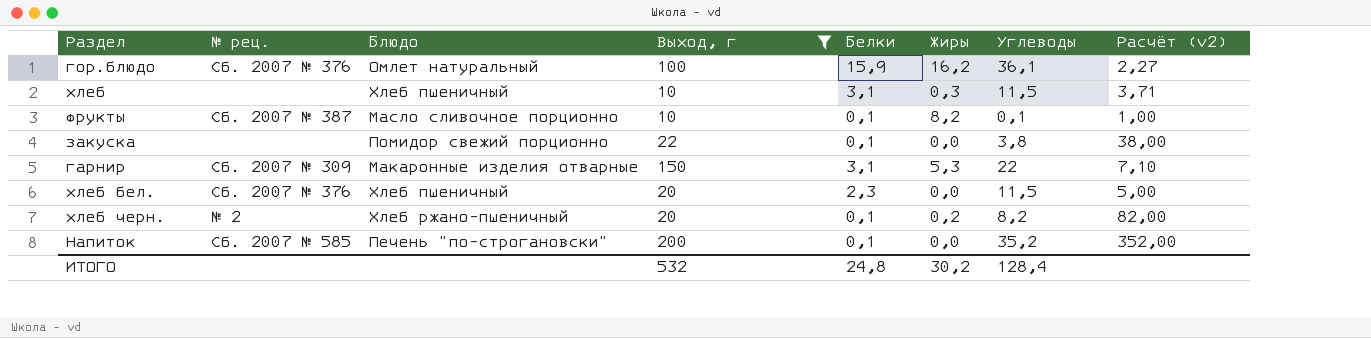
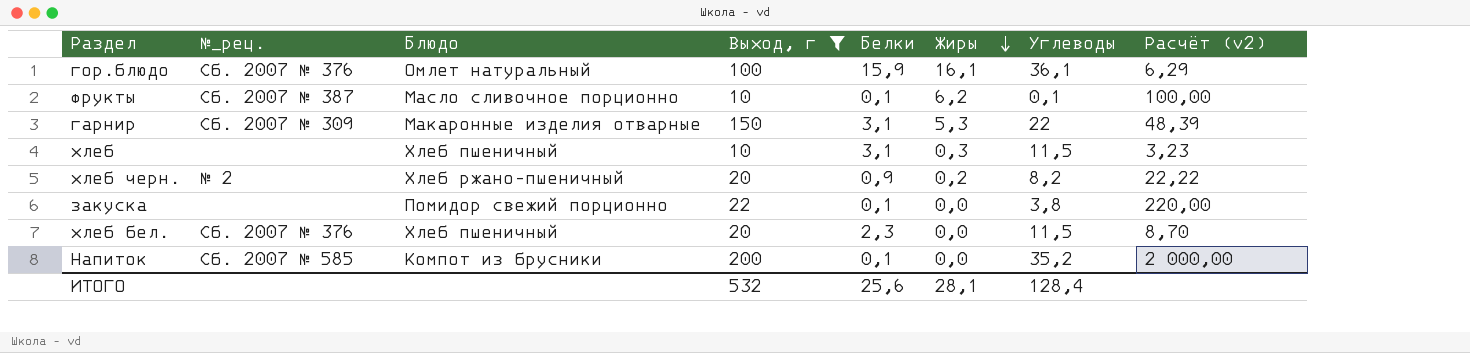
row order: none -> Жиры descending
column name: № рец. -> №_рец.
column Расчёт (v2) | formula: [Углеводы] / [Белки] -> [Выход, г] / [Белки]
гор.блюдо | Жиры: 16,2 -> 16,1
фрукты | Жиры: 8,2 -> 6,2
хлеб черн. | Белки: 0,1 -> 0,9
Напиток | Блюдо: Печень "по-строгановски" -> Компот из брусники
ИТОГО | Белки: 24,8 -> 25,6
ИТОГО | Жиры: 30,2 -> 28,1

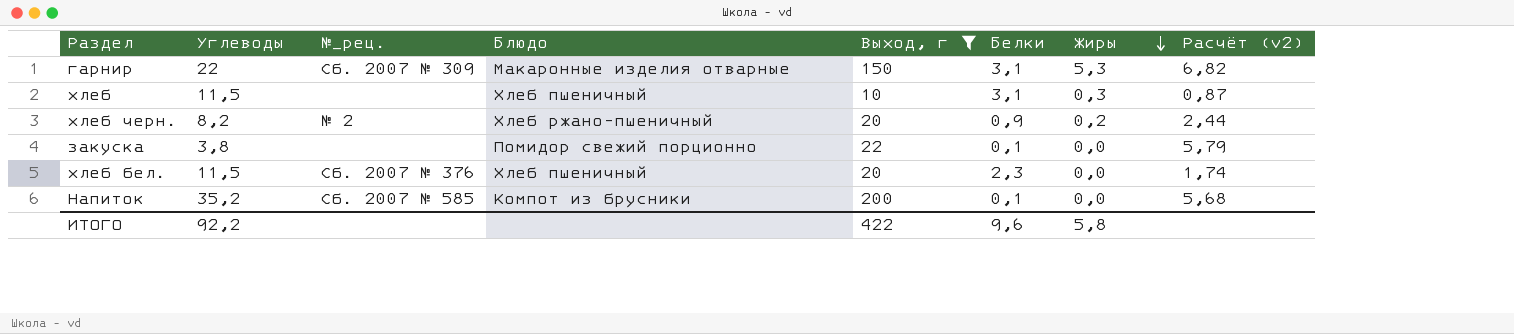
column Углеводы | position: 7 -> 2
column Расчёт (v2) | formula: [Выход, г] / [Белки] -> [Выход, г] / [Углеводы]
row гор.блюдо: Сб. 2007 № 376 | Омлет натуральный | 100 | 15,9 | 16,1 | 36,1 | 6,29 -> none
row фрукты: Сб. 2007 № 387 | Масло сливочное порционно | 10 | 0,1 | 6,2 | 0,1 | 100,00 -> none
ИТОГО | Углеводы: 128,4 -> 92,2
ИТОГО | Выход, г: 532 -> 422
ИТОГО | Белки: 25,6 -> 9,6
ИТОГО | Жиры: 28,1 -> 5,8

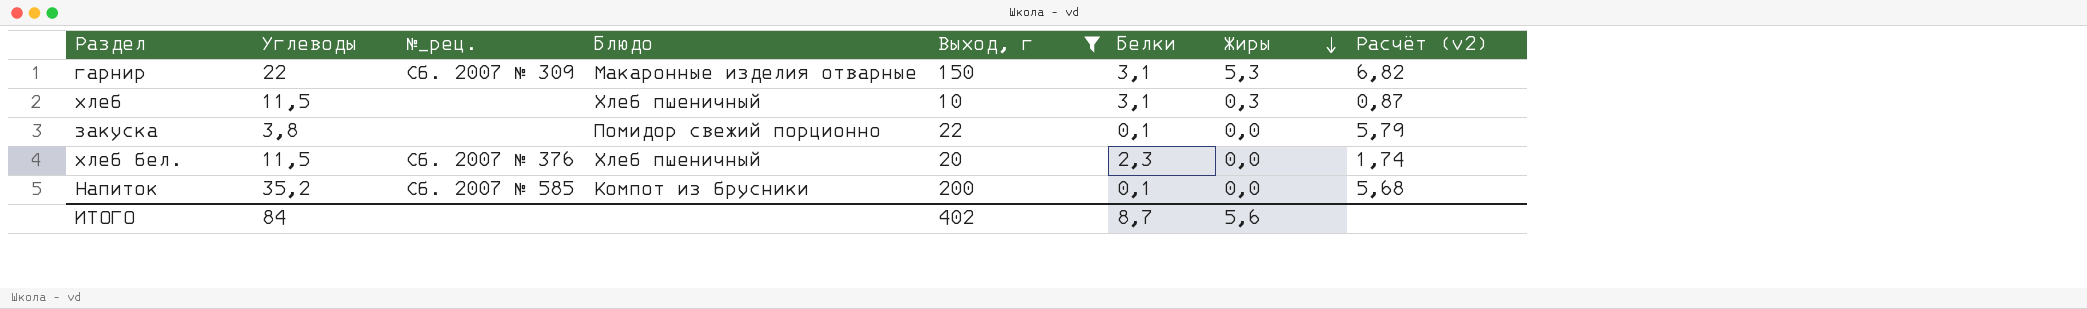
row хлеб черн.: 8,2 | № 2 | Хлеб ржано-пшеничный | 20 | 0,9 | 0,2 | 2,44 -> none
ИТОГО | Углеводы: 92,2 -> 84
ИТОГО | Выход, г: 422 -> 402
ИТОГО | Белки: 9,6 -> 8,7
ИТОГО | Жиры: 5,8 -> 5,6

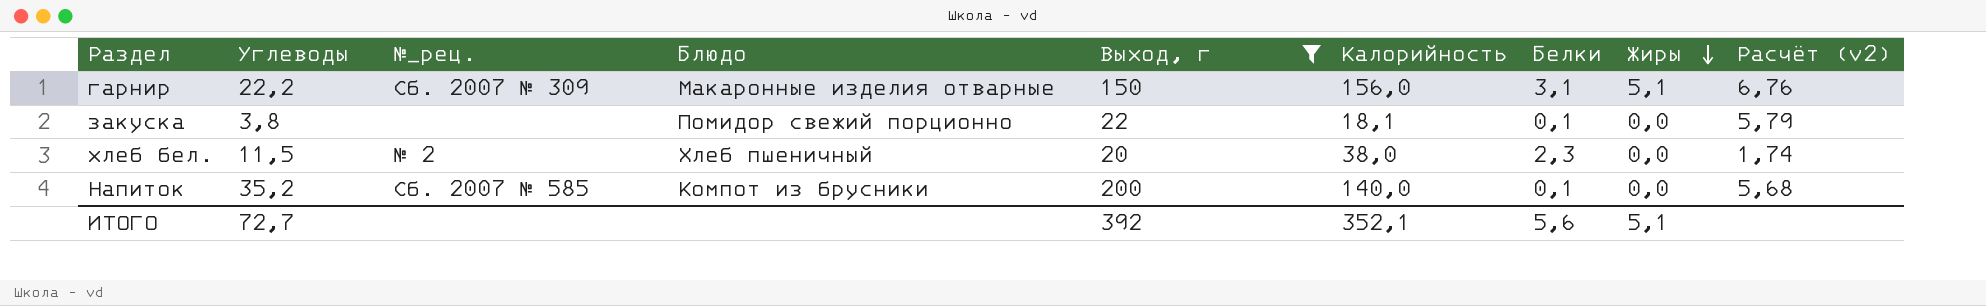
column Калорийность | position: none -> 6
row хлеб: 11,5 | none | Хлеб пшеничный | 10 | 3,1 | 0,3 | 0,87 -> none
гарнир | Углеводы: 22 -> 22,2
гарнир | Жиры: 5,3 -> 5,1
гарнир | Расчёт (v2): 6,82 -> 6,76
хлеб бел. | №_рец.: Сб. 2007 № 376 -> № 2
ИТОГО | Углеводы: 84 -> 72,7
ИТОГО | Выход, г: 402 -> 392
ИТОГО | Белки: 8,7 -> 5,6
ИТОГО | Жиры: 5,6 -> 5,1

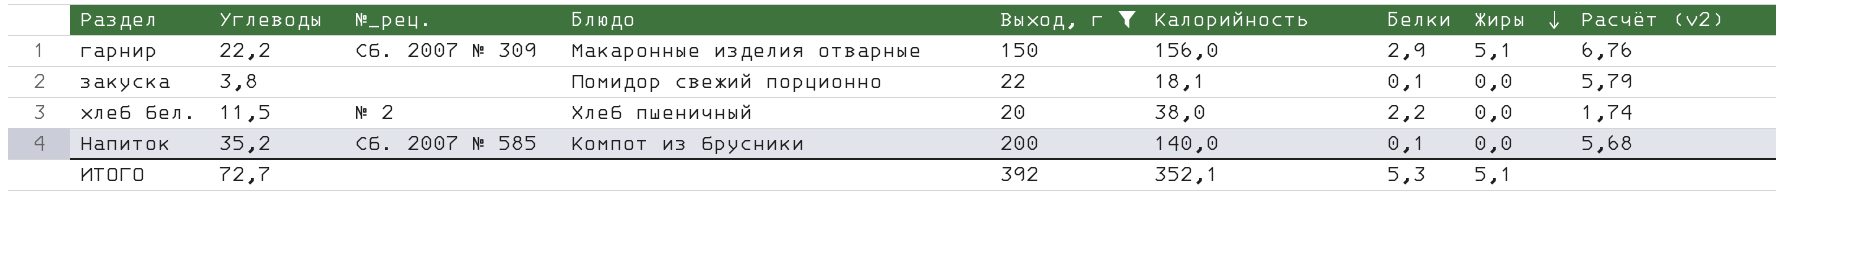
гарнир | Белки: 3,1 -> 2,9
хлеб бел. | Белки: 2,3 -> 2,2
ИТОГО | Белки: 5,6 -> 5,3

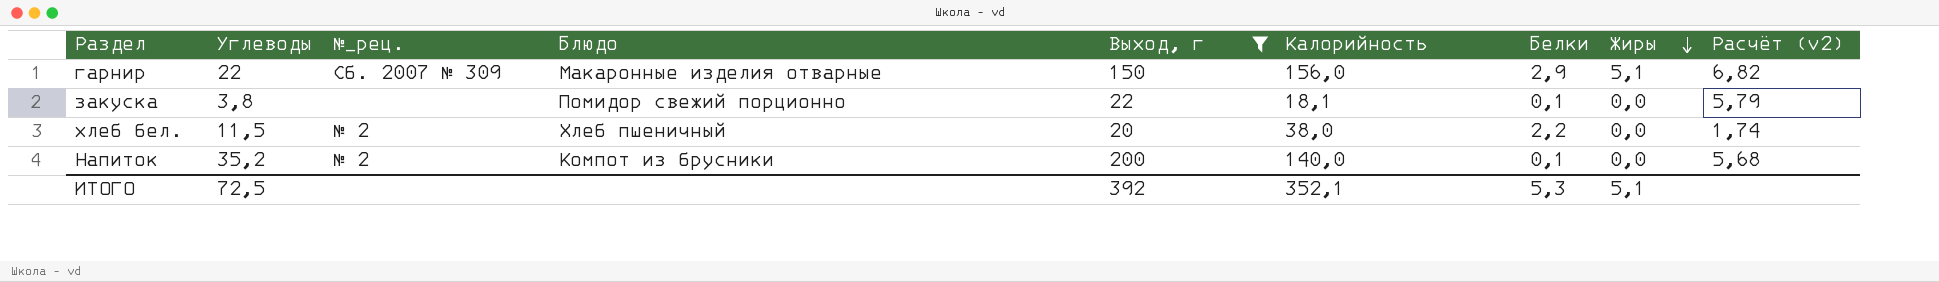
гарнир | Углеводы: 22,2 -> 22
гарнир | Расчёт (v2): 6,76 -> 6,82
Напиток | №_рец.: Сб. 2007 № 585 -> № 2
ИТОГО | Углеводы: 72,7 -> 72,5

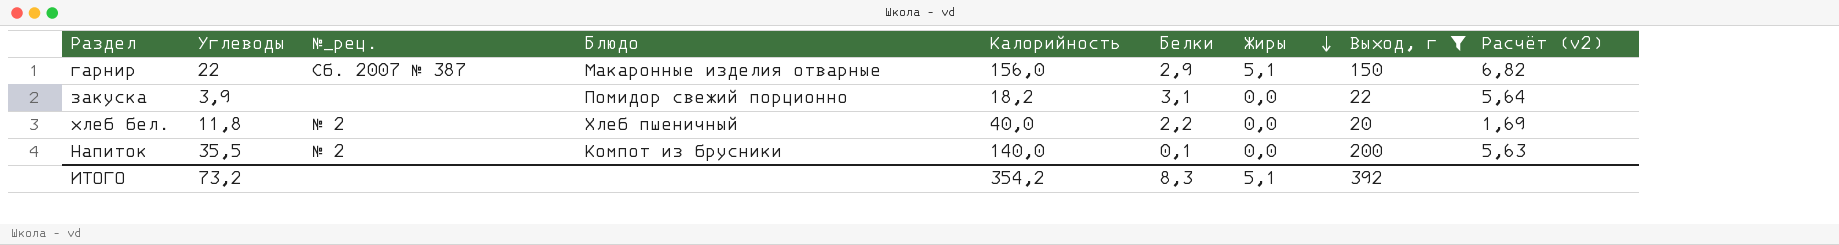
column Выход, г | position: 5 -> 8
гарнир | №_рец.: Сб. 2007 № 309 -> Сб. 2007 № 387
закуска | Углеводы: 3,8 -> 3,9
закуска | Калорийность: 18,1 -> 18,2
закуска | Белки: 0,1 -> 3,1
закуска | Расчёт (v2): 5,79 -> 5,64
хлеб бел. | Углеводы: 11,5 -> 11,8
хлеб бел. | Калорийность: 38,0 -> 40,0
хлеб бел. | Расчёт (v2): 1,74 -> 1,69
Напиток | Углеводы: 35,2 -> 35,5
Напиток | Расчёт (v2): 5,68 -> 5,63
ИТОГО | Углеводы: 72,5 -> 73,2
ИТОГО | Калорийность: 352,1 -> 354,2
ИТОГО | Белки: 5,3 -> 8,3

